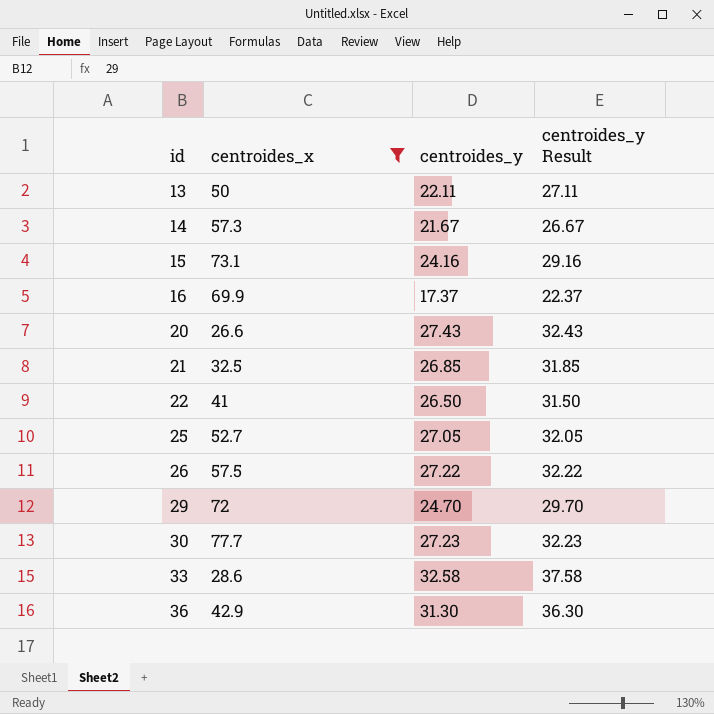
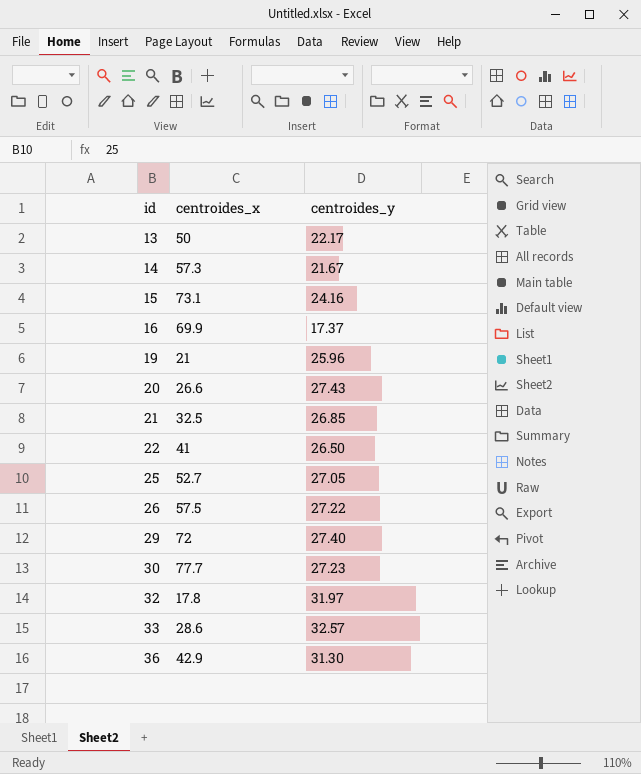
filter: centroides_x >= 26.6 -> none
column centroides_y Result | formula: [centroides_y] + 5 -> none
13 | centroides_y: 22.11 -> 22.17
29 | centroides_y: 24.70 -> 27.40
33 | centroides_y: 32.58 -> 32.57

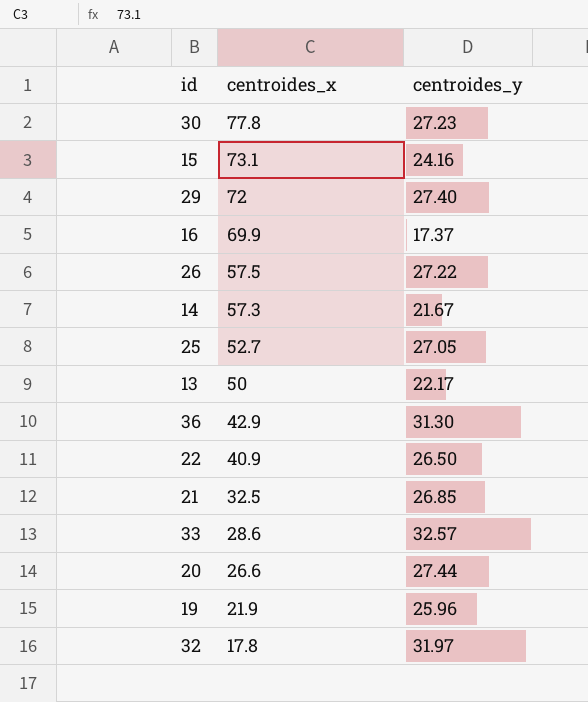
row order: id ascending -> centroides_x descending
30 | centroides_x: 77.7 -> 77.8
22 | centroides_x: 41 -> 40.9
20 | centroides_y: 27.43 -> 27.44
19 | centroides_x: 21 -> 21.9

